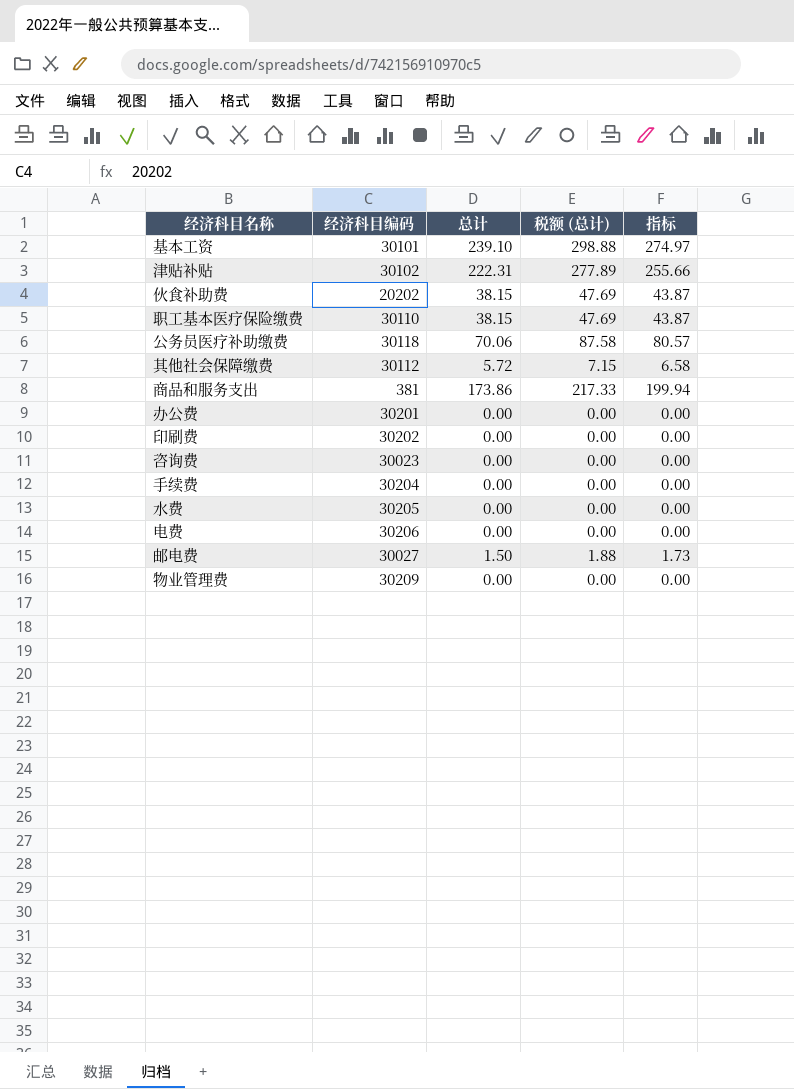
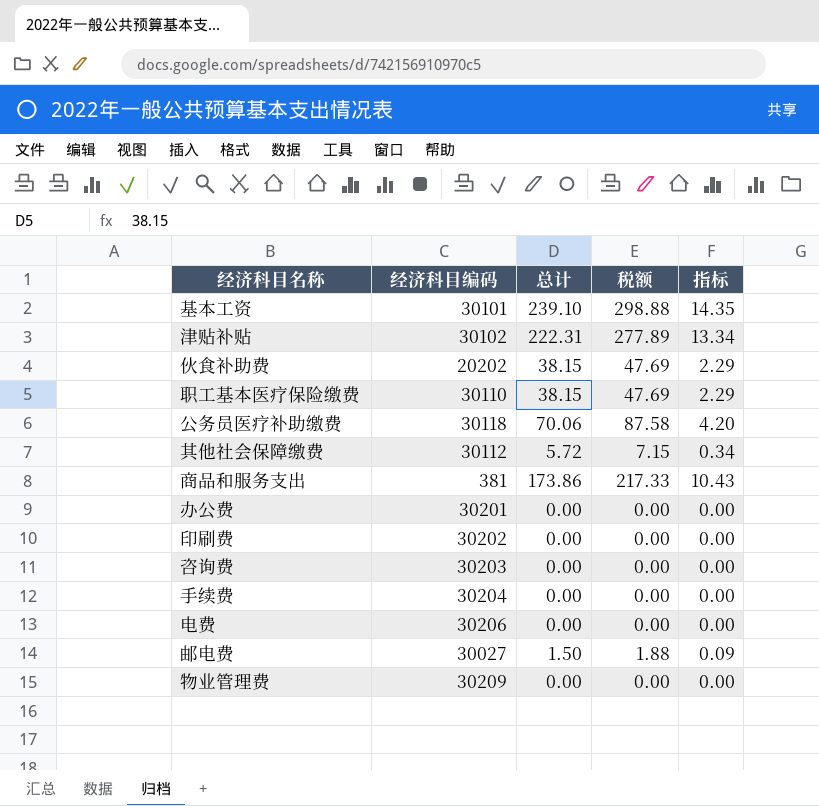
column name: 税额 (总计) -> 税额
column 指标 | formula: [总计] * 1.15 -> [总计] * 0.06
row 水费: 30205 | 0.00 | 0.00 | 0.00 -> none
咨询费 | 经济科目编码: 30023 -> 30203

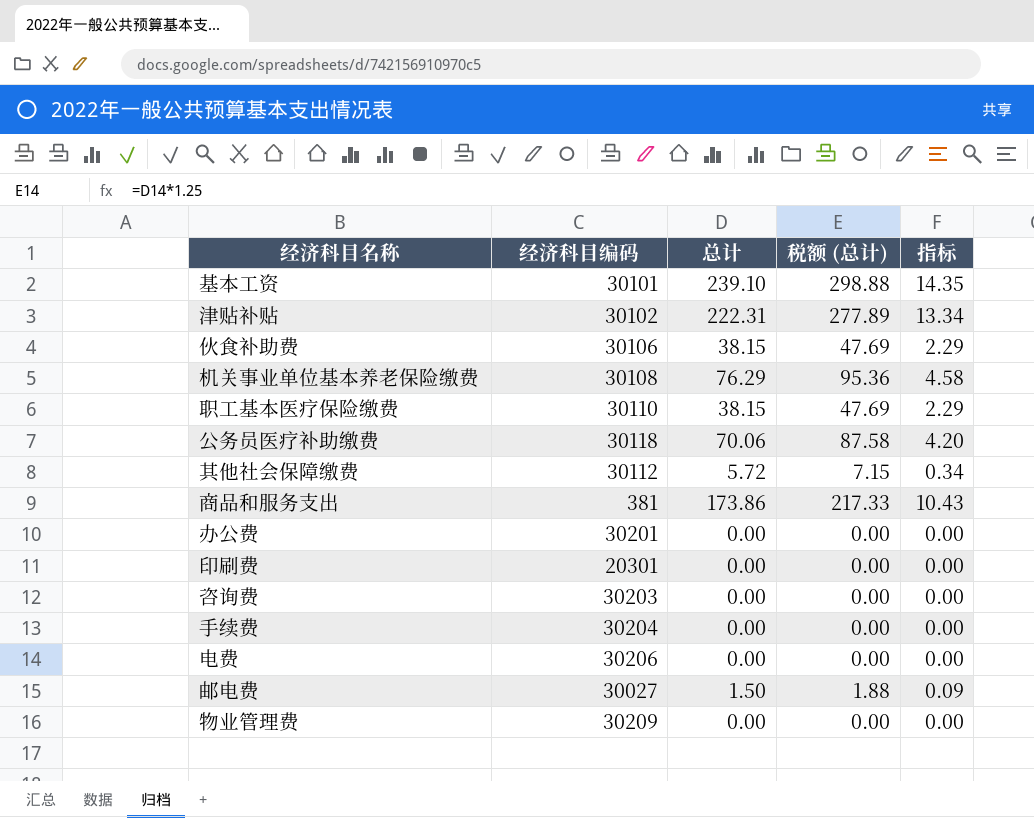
column name: 税额 -> 税额 (总计)
伙食补助费 | 经济科目编码: 20202 -> 30106
row 机关事业单位基本养老保险缴费: none -> 30108 | 76.29 | 95.36 | 4.58
印刷费 | 经济科目编码: 30202 -> 20301

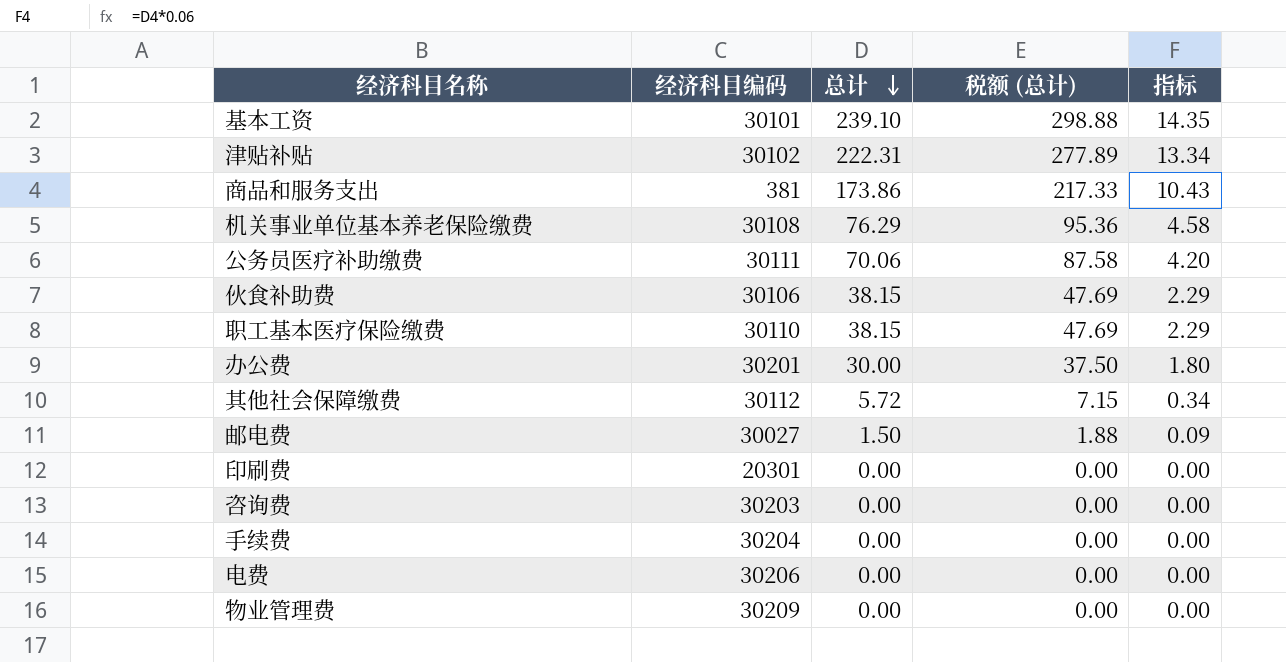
row order: none -> 总计 descending
公务员医疗补助缴费 | 经济科目编码: 30118 -> 30111
办公费 | 总计: 0.00 -> 30.00
办公费 | 税额 (总计): 0.00 -> 37.50
办公费 | 指标: 0.00 -> 1.80

